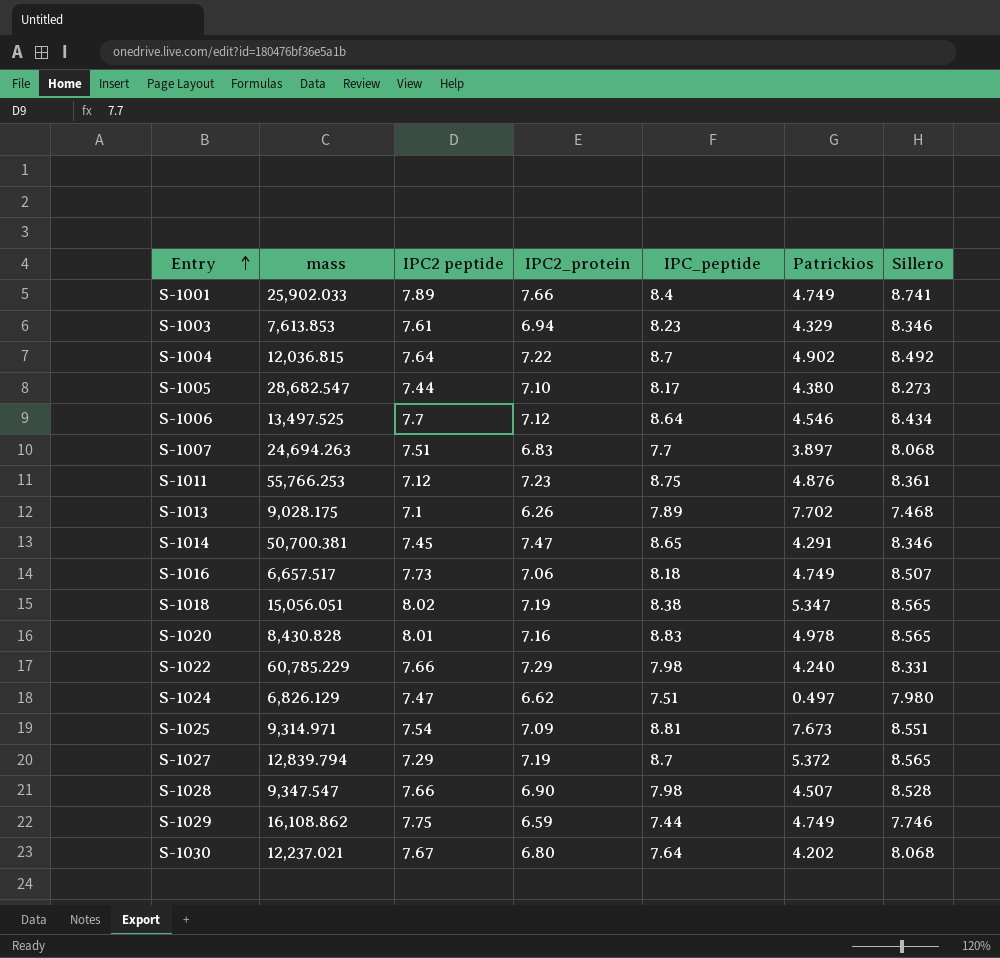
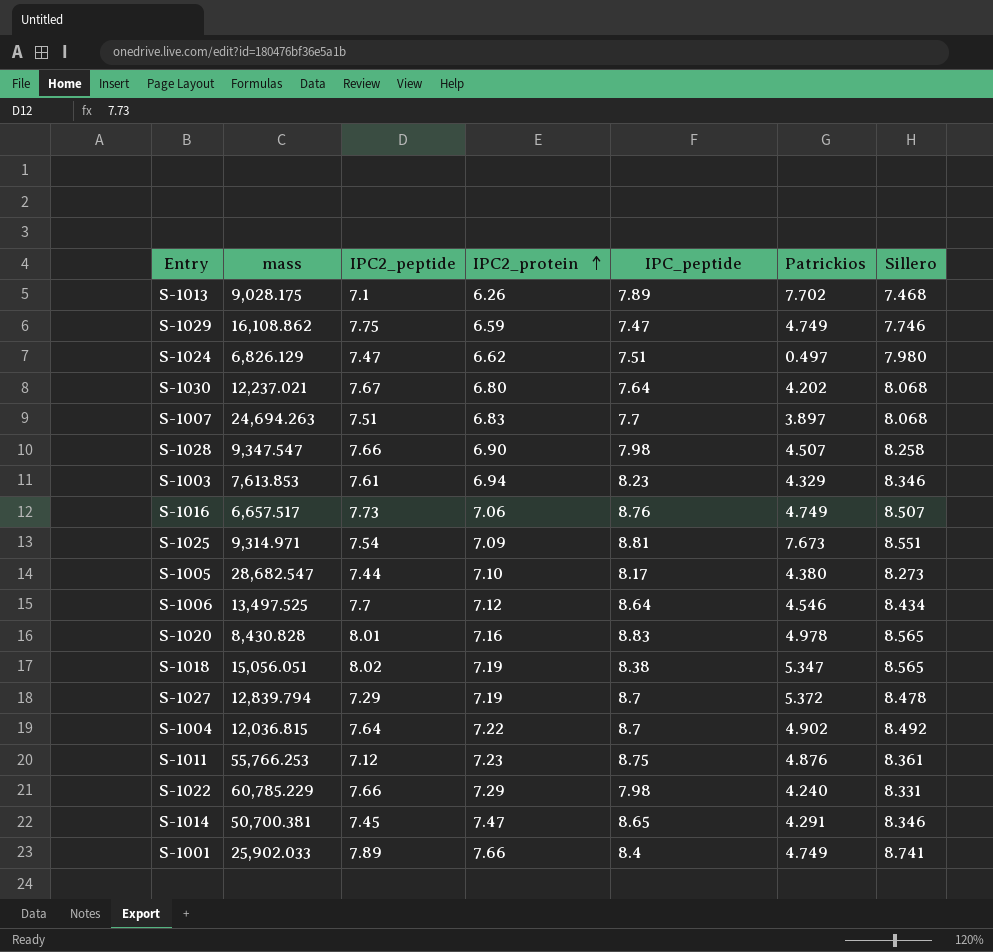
row order: Entry ascending -> IPC2_protein ascending
column name: IPC2 peptide -> IPC2_peptide
S-1029 | IPC_peptide: 7.44 -> 7.47
S-1028 | Sillero: 8.528 -> 8.258
S-1016 | IPC_peptide: 8.18 -> 8.76
S-1027 | Sillero: 8.565 -> 8.478

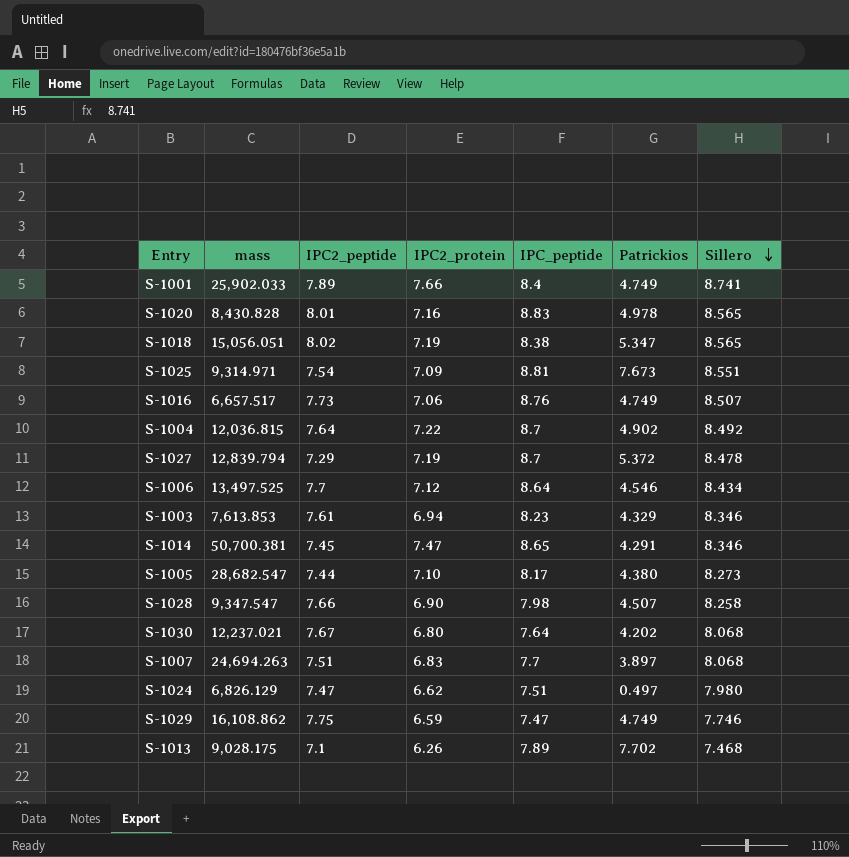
row order: IPC2_protein ascending -> Sillero descending
row S-1011: 55,766.253 | 7.12 | 7.23 | 8.75 | 4.876 | 8.361 -> none
row S-1022: 60,785.229 | 7.66 | 7.29 | 7.98 | 4.240 | 8.331 -> none

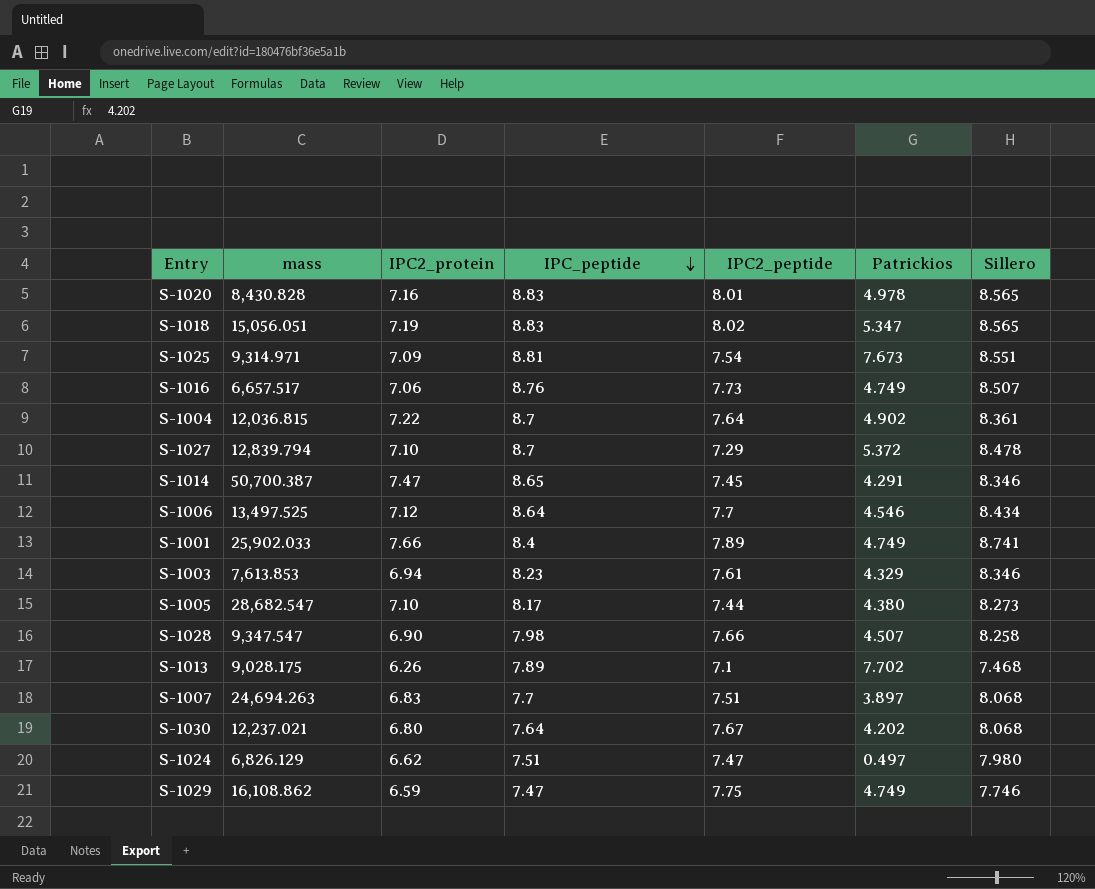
row order: Sillero descending -> IPC_peptide descending
column IPC2_peptide | position: 3 -> 5
S-1018 | IPC_peptide: 8.38 -> 8.83
S-1004 | Sillero: 8.492 -> 8.361
S-1027 | IPC2_protein: 7.19 -> 7.10
S-1014 | mass: 50,700.381 -> 50,700.387

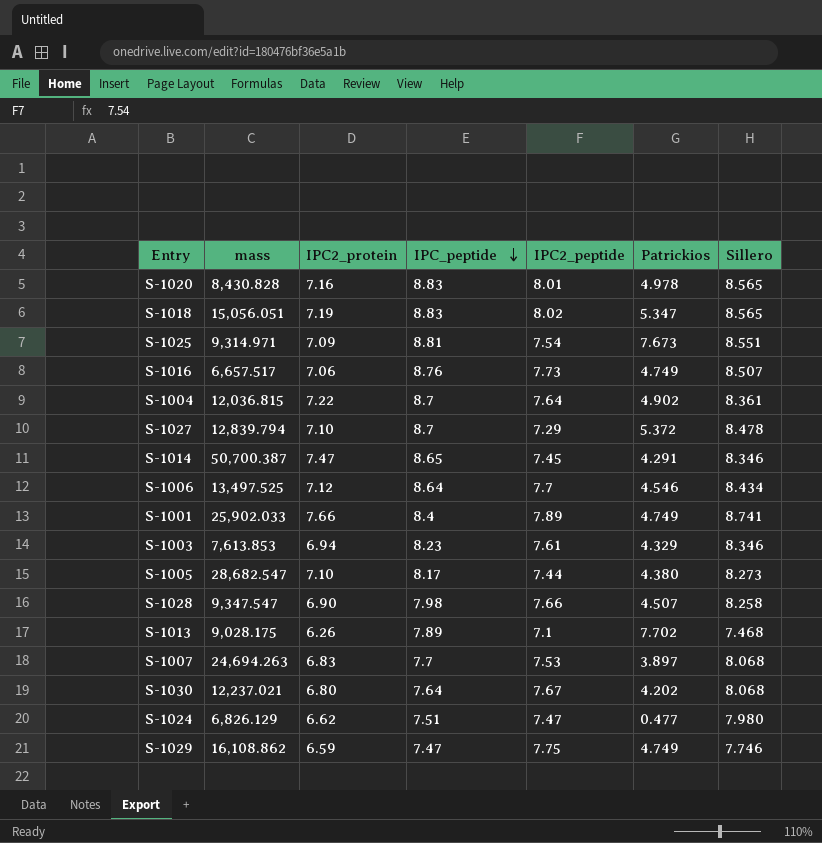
S-1007 | IPC2_peptide: 7.51 -> 7.53
S-1024 | Patrickios: 0.497 -> 0.477

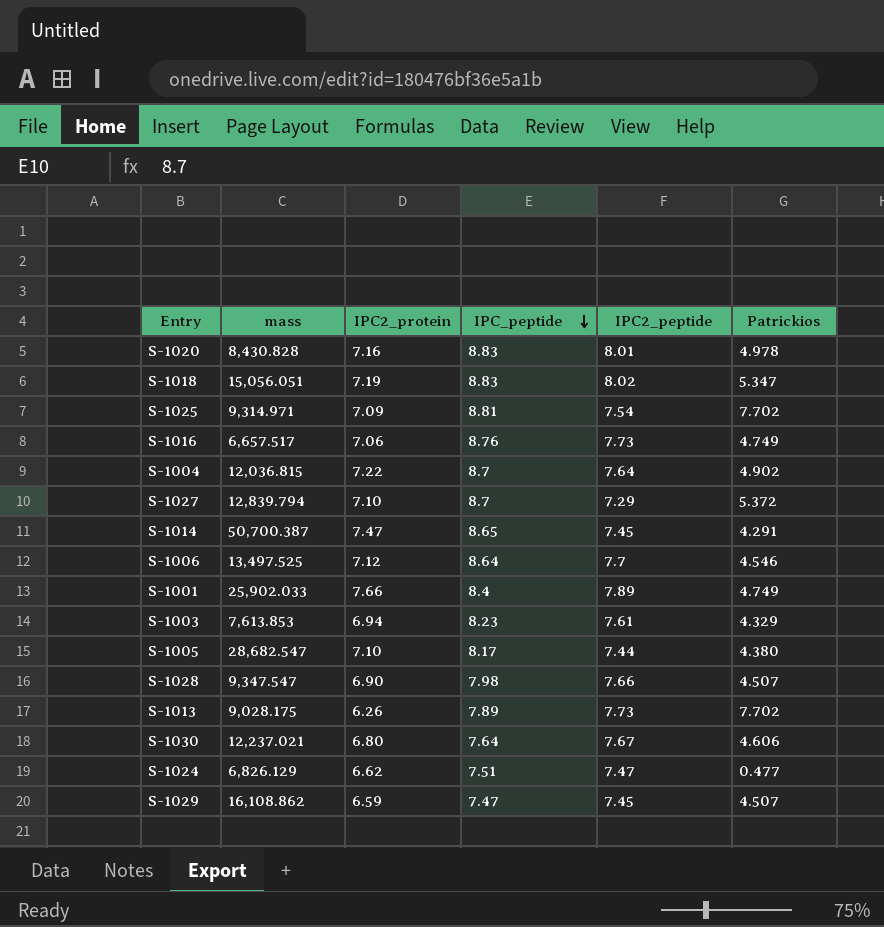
column Sillero | position: 7 -> none
row S-1007: 24,694.263 | 6.83 | 7.7 | 7.53 | 3.897 | 8.068 -> none
S-1025 | Patrickios: 7.673 -> 7.702
S-1013 | IPC2_peptide: 7.1 -> 7.73
S-1030 | Patrickios: 4.202 -> 4.606
S-1029 | IPC2_peptide: 7.75 -> 7.45
S-1029 | Patrickios: 4.749 -> 4.507

